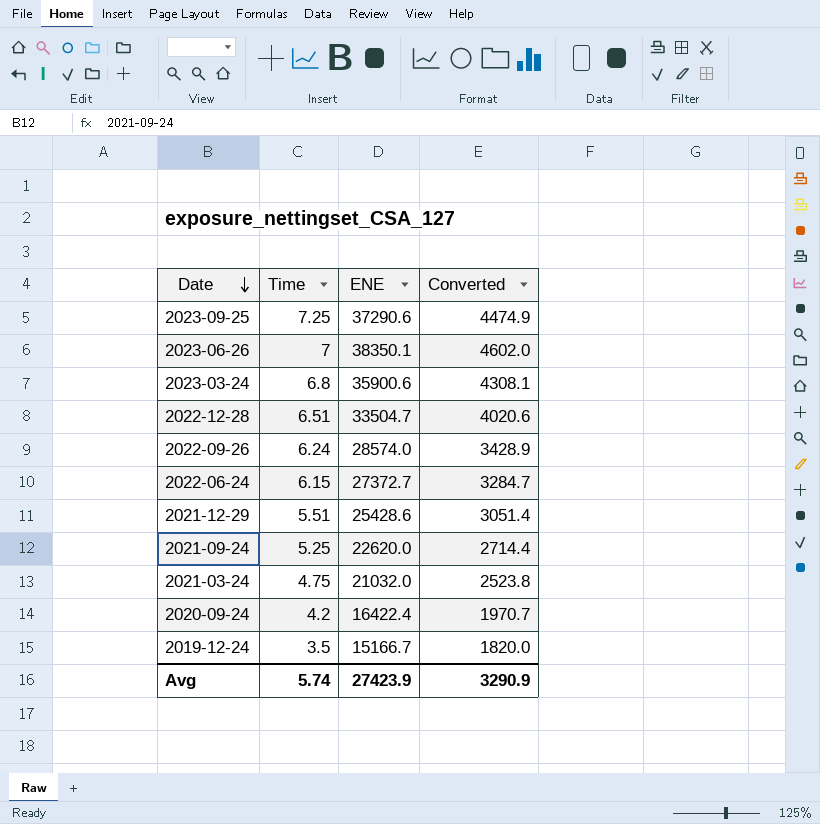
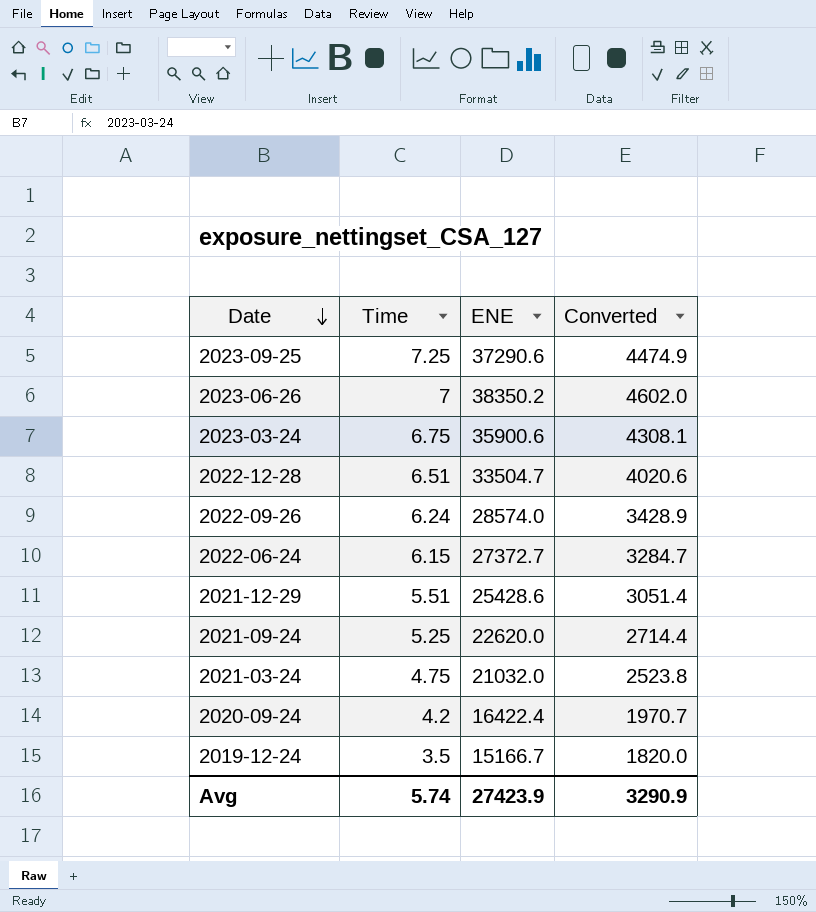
2023-06-26 | ENE: 38350.1 -> 38350.2
2023-03-24 | Time: 6.8 -> 6.75

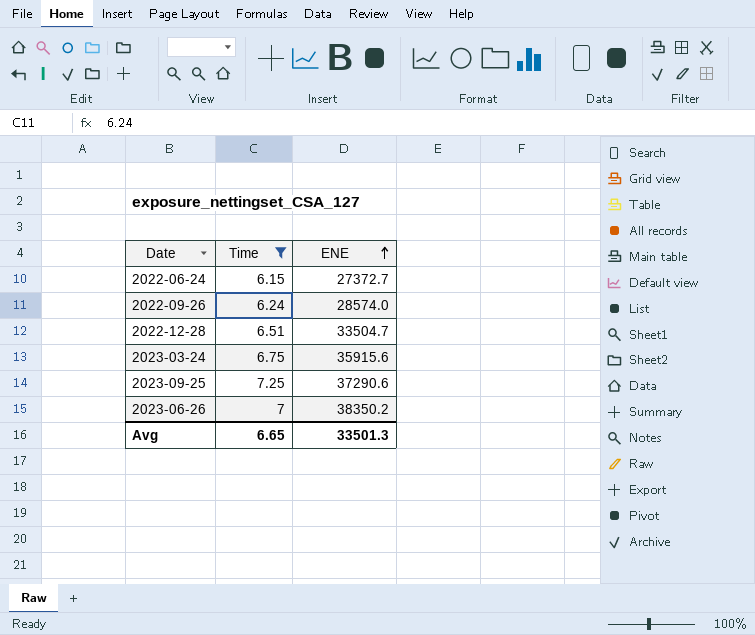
filter: none -> Time >= 6.15
row order: Date descending -> ENE ascending
column Converted | formula: [ENE] * 0.12 -> none
2023-03-24 | ENE: 35900.6 -> 35915.6
Avg | Time: 5.74 -> 6.65
Avg | ENE: 27423.9 -> 33501.3

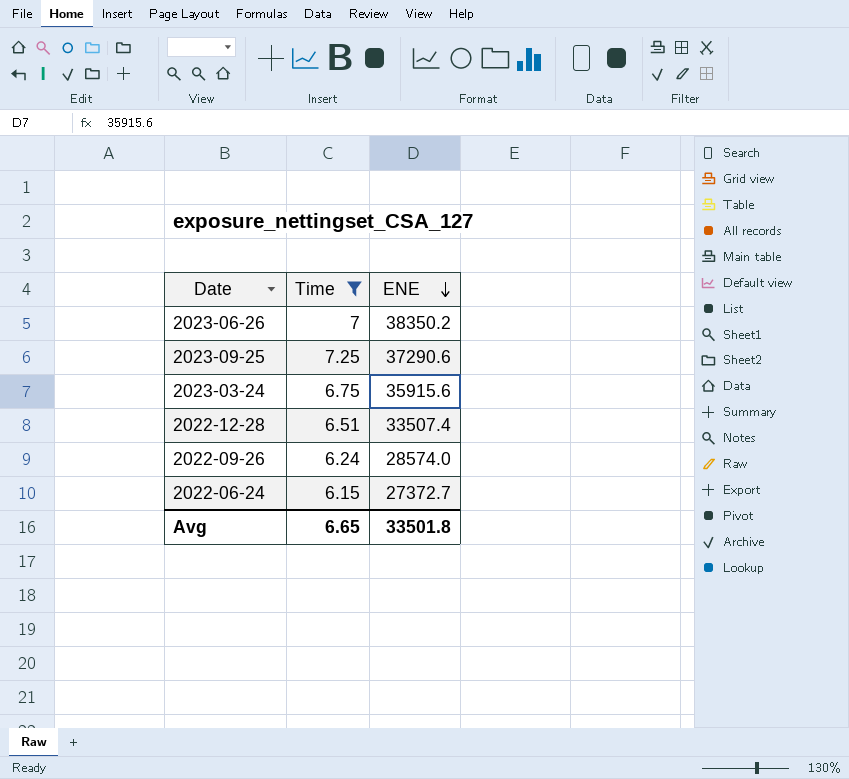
row order: ENE ascending -> ENE descending
2022-12-28 | ENE: 33504.7 -> 33507.4
Avg | ENE: 33501.3 -> 33501.8

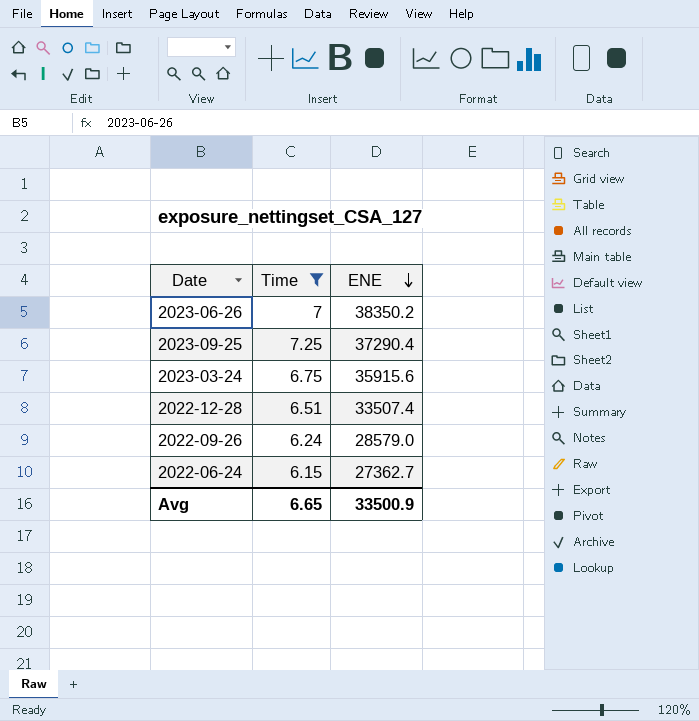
2023-09-25 | ENE: 37290.6 -> 37290.4
2022-09-26 | ENE: 28574.0 -> 28579.0
2022-06-24 | ENE: 27372.7 -> 27362.7
Avg | ENE: 33501.8 -> 33500.9

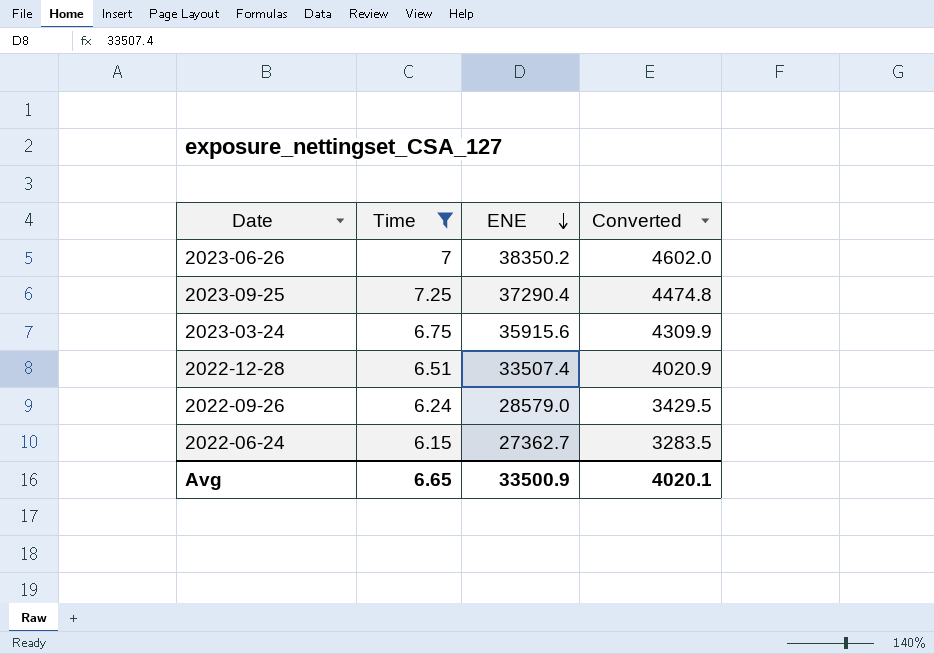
column Converted | formula: none -> [ENE] * 0.12

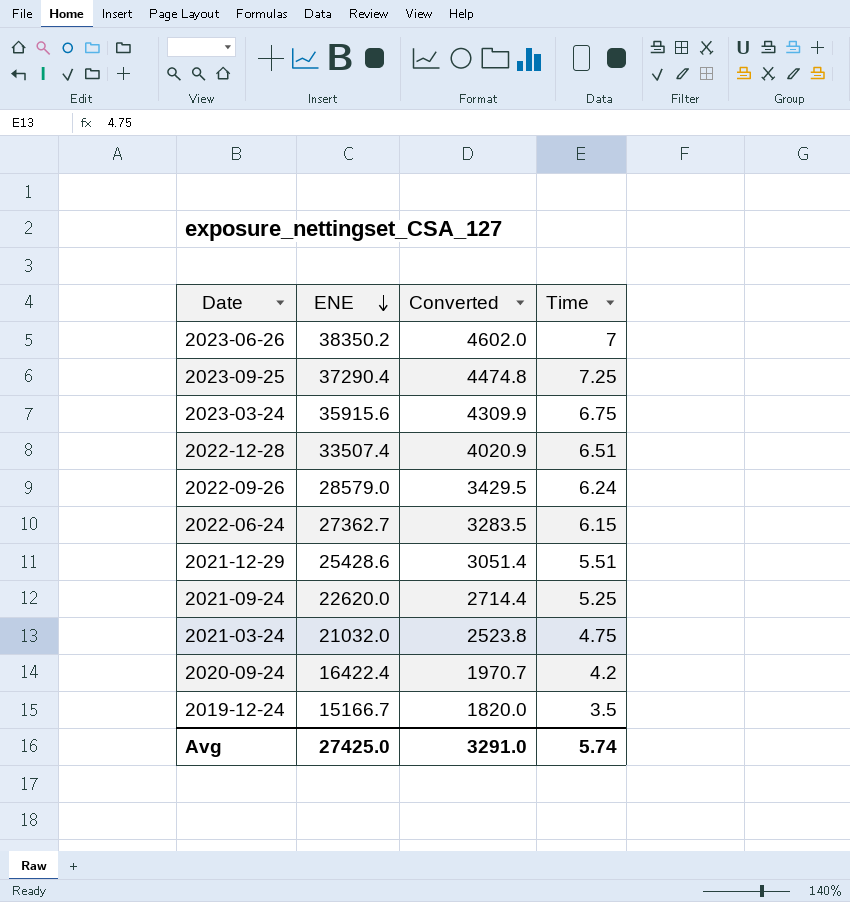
filter: Time >= 6.15 -> none
column Time | position: 2 -> 4
Avg | ENE: 33500.9 -> 27425.0
Avg | Converted: 4020.1 -> 3291.0
Avg | Time: 6.65 -> 5.74

